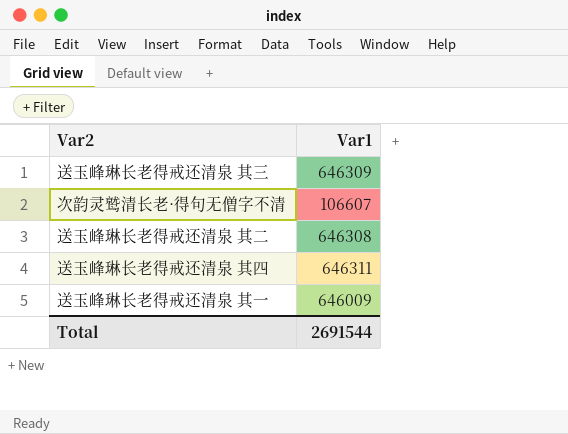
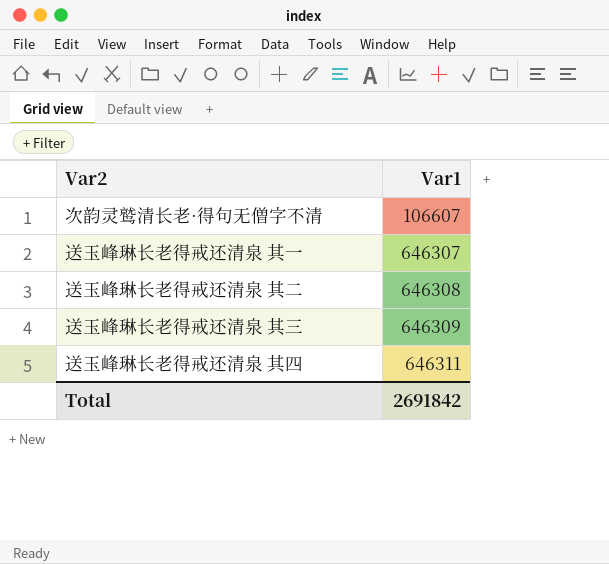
row order: none -> Var1 ascending
送玉峰琳长老得戒还清泉 其一 | Var1: 646009 -> 646307
Total | Var1: 2691544 -> 2691842

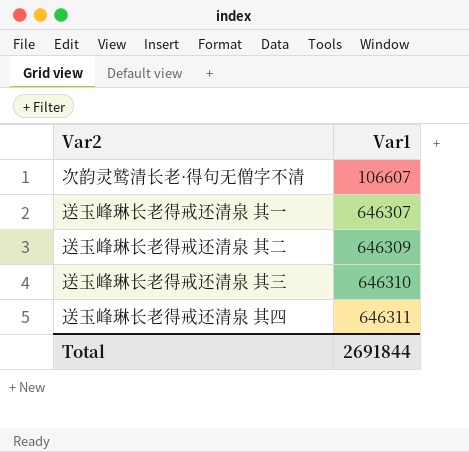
送玉峰琳长老得戒还清泉 其二 | Var1: 646308 -> 646309
送玉峰琳长老得戒还清泉 其三 | Var1: 646309 -> 646310
Total | Var1: 2691842 -> 2691844

